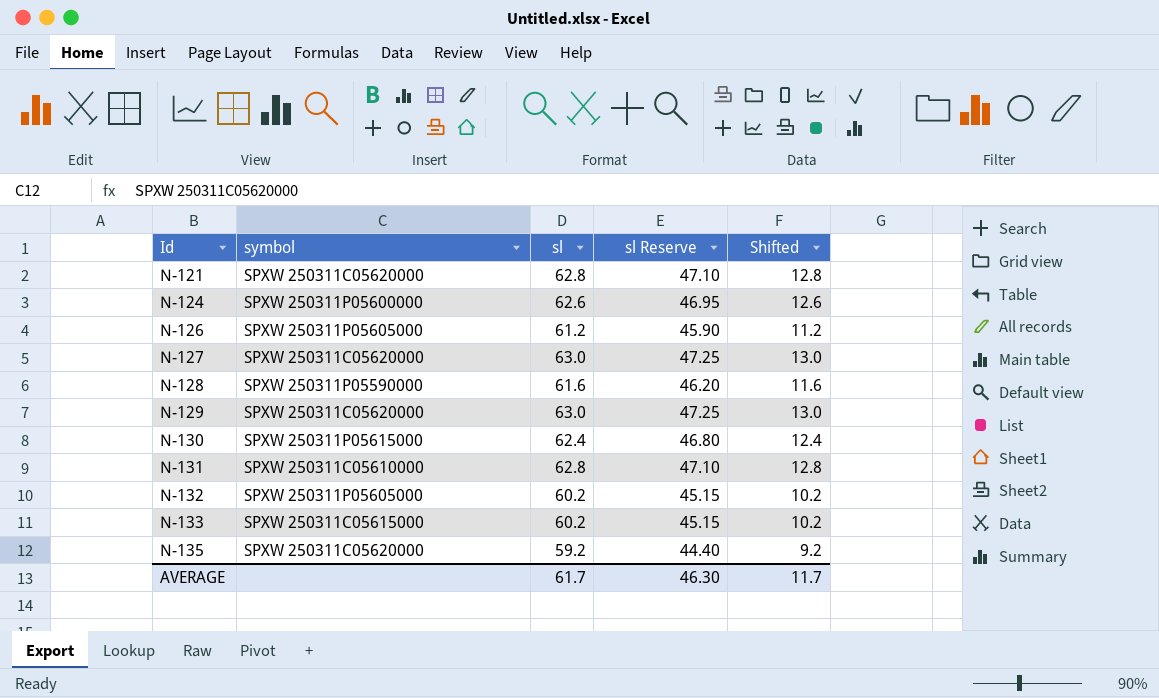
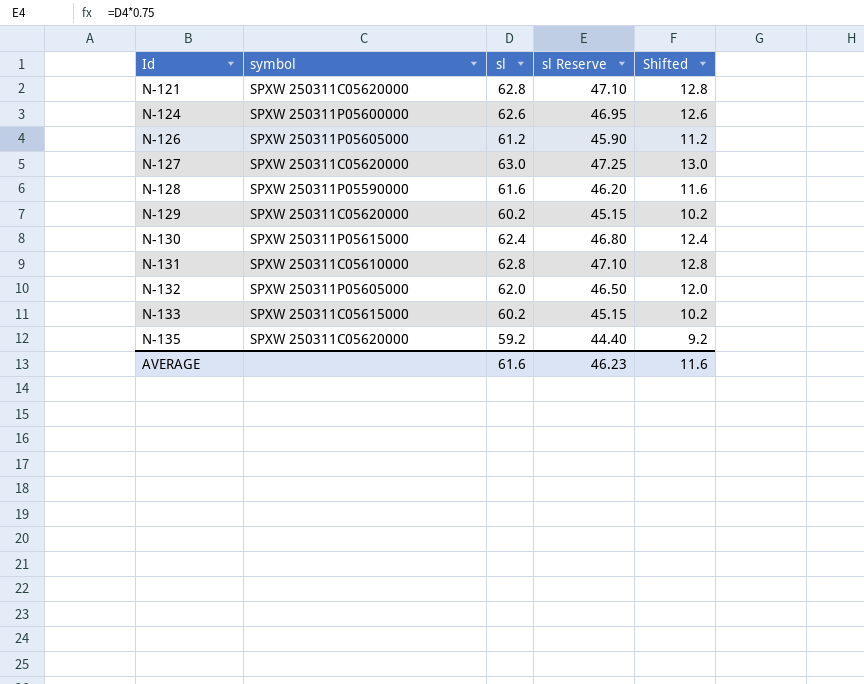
N-129 | sl: 63.0 -> 60.2
N-129 | sl Reserve: 47.25 -> 45.15
N-129 | Shifted: 13.0 -> 10.2
N-132 | sl: 60.2 -> 62.0
N-132 | sl Reserve: 45.15 -> 46.50
N-132 | Shifted: 10.2 -> 12.0
AVERAGE | sl: 61.7 -> 61.6
AVERAGE | sl Reserve: 46.30 -> 46.23
AVERAGE | Shifted: 11.7 -> 11.6

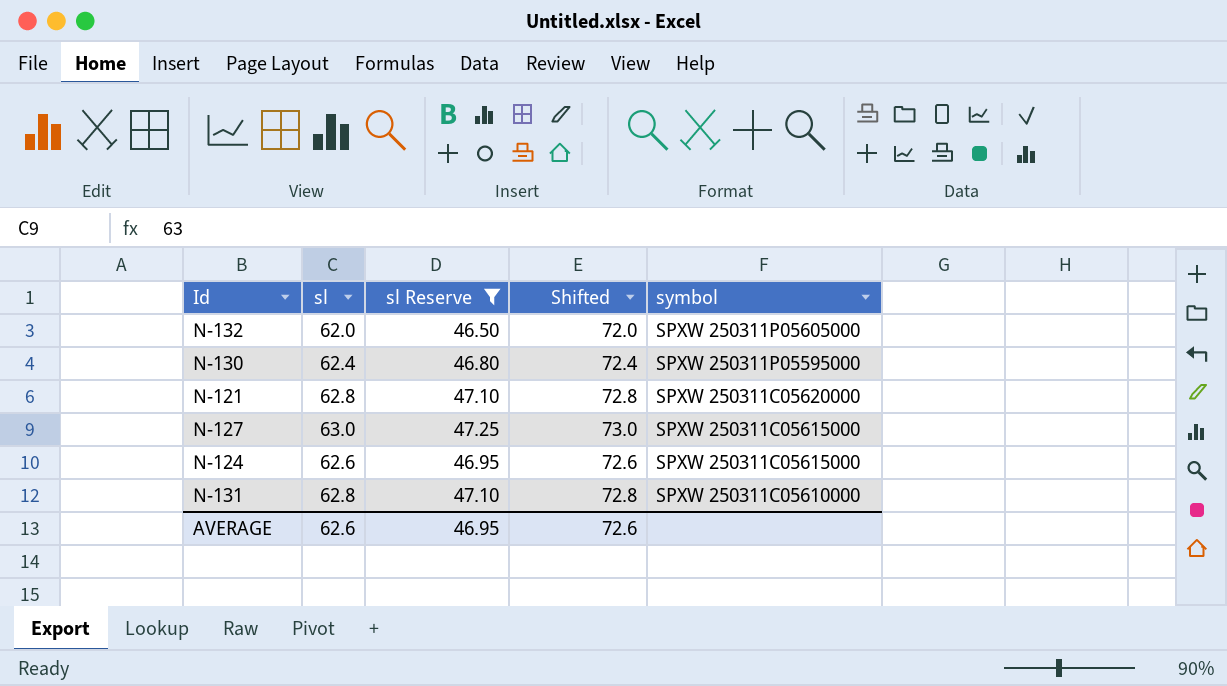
filter: none -> sl Reserve >= 46.50
row order: Id ascending -> symbol descending
column Shifted | formula: [sl] - 50 -> [sl] + 10
column symbol | position: 2 -> 5
N-130 | symbol: SPXW 250311P05615000 -> SPXW 250311P05595000
N-127 | symbol: SPXW 250311C05620000 -> SPXW 250311C05615000
N-124 | symbol: SPXW 250311P05600000 -> SPXW 250311C05615000
AVERAGE | sl: 61.6 -> 62.6
AVERAGE | sl Reserve: 46.23 -> 46.95
AVERAGE | Shifted: 11.6 -> 72.6

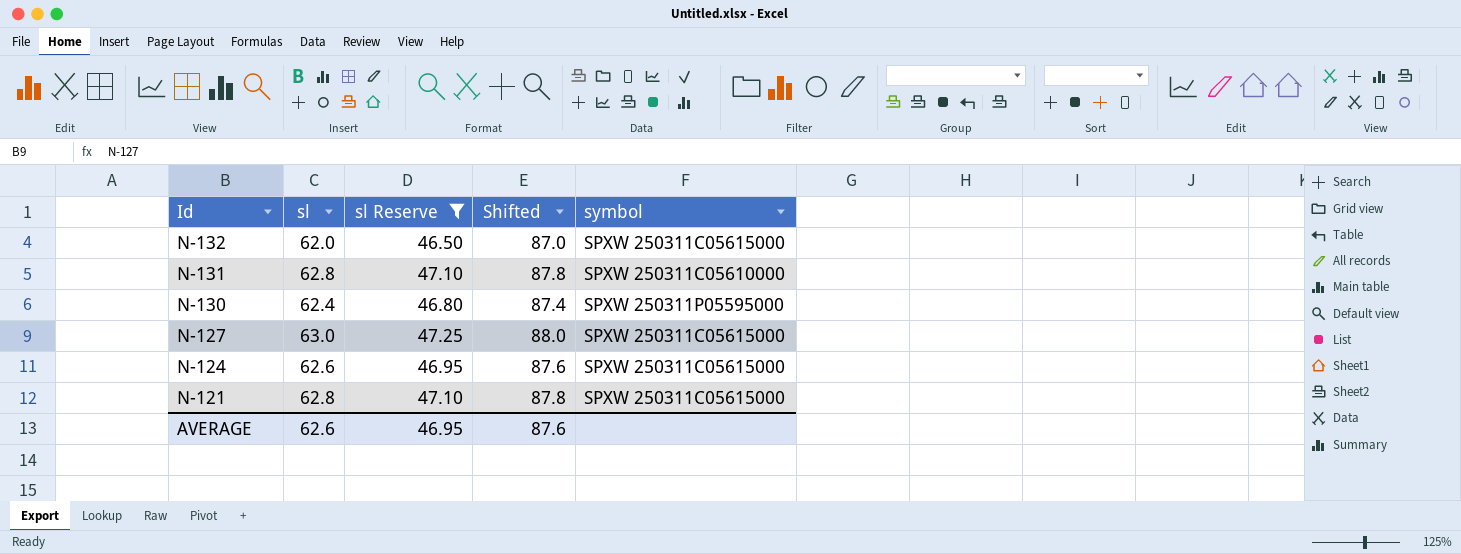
row order: symbol descending -> Id descending
column Shifted | formula: [sl] + 10 -> [sl] + 25
N-132 | symbol: SPXW 250311P05605000 -> SPXW 250311C05615000
N-121 | symbol: SPXW 250311C05620000 -> SPXW 250311C05615000
AVERAGE | Shifted: 72.6 -> 87.6

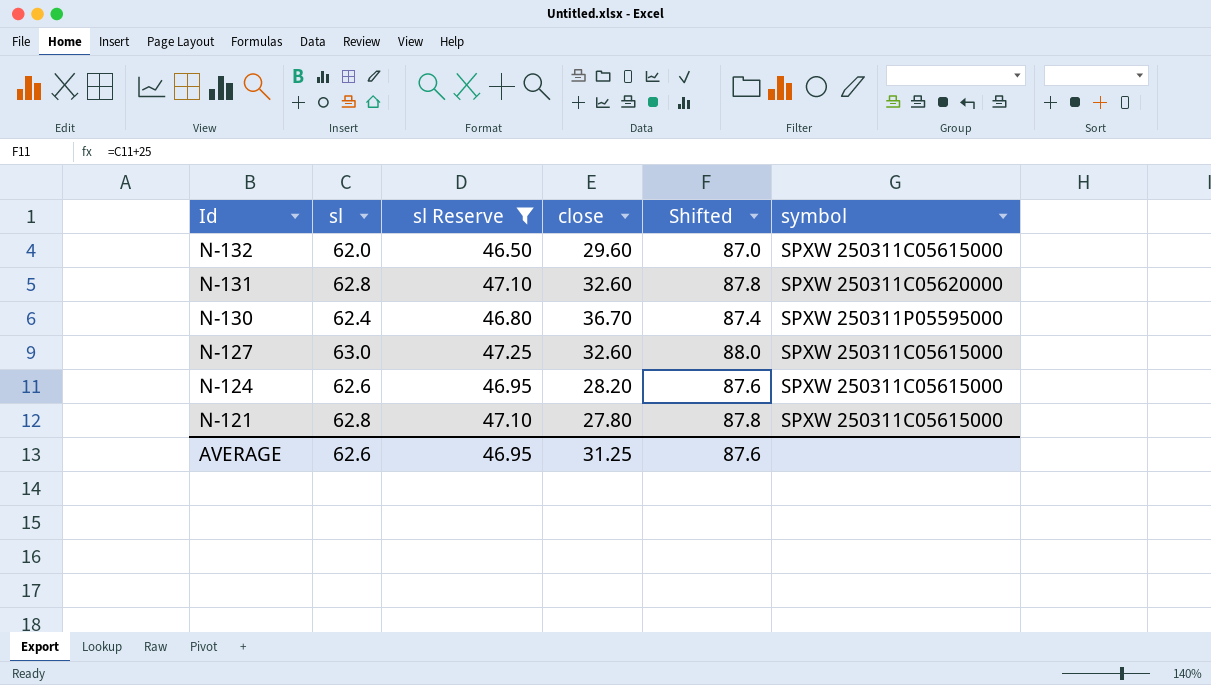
column close | position: none -> 4
N-131 | symbol: SPXW 250311C05610000 -> SPXW 250311C05620000

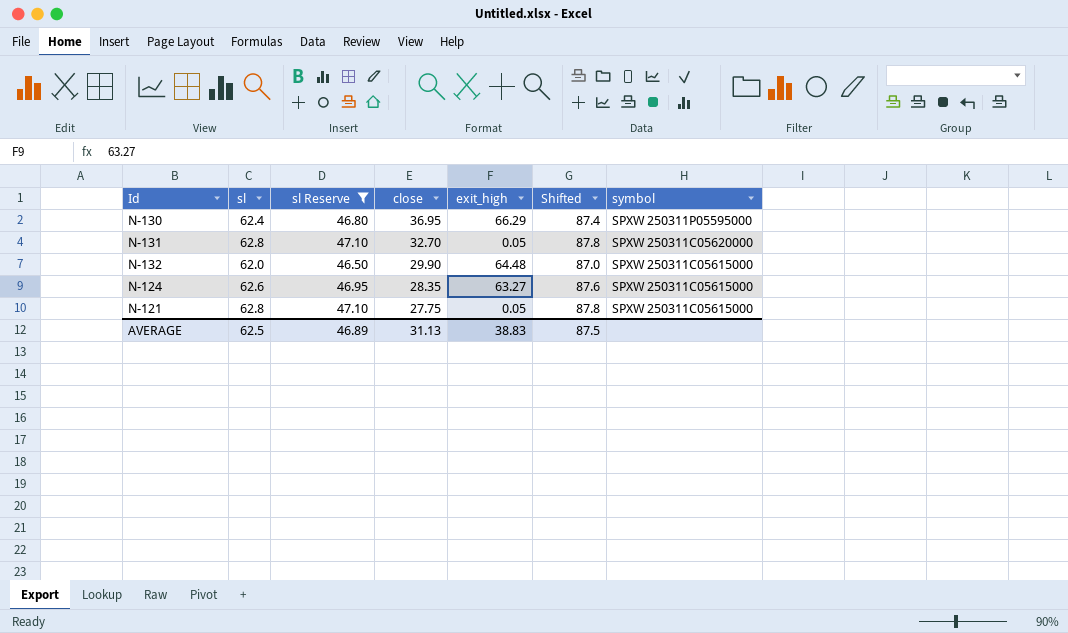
row order: Id descending -> close descending
column exit_high | position: none -> 5
row N-127: 63.0 | 47.25 | 32.60 | 88.0 | SPXW 250311C05615000 -> none
N-130 | close: 36.70 -> 36.95
N-131 | close: 32.60 -> 32.70
N-132 | close: 29.60 -> 29.90
N-124 | close: 28.20 -> 28.35
N-121 | close: 27.80 -> 27.75
AVERAGE | sl: 62.6 -> 62.5
AVERAGE | sl Reserve: 46.95 -> 46.89
AVERAGE | close: 31.25 -> 31.13
AVERAGE | Shifted: 87.6 -> 87.5

